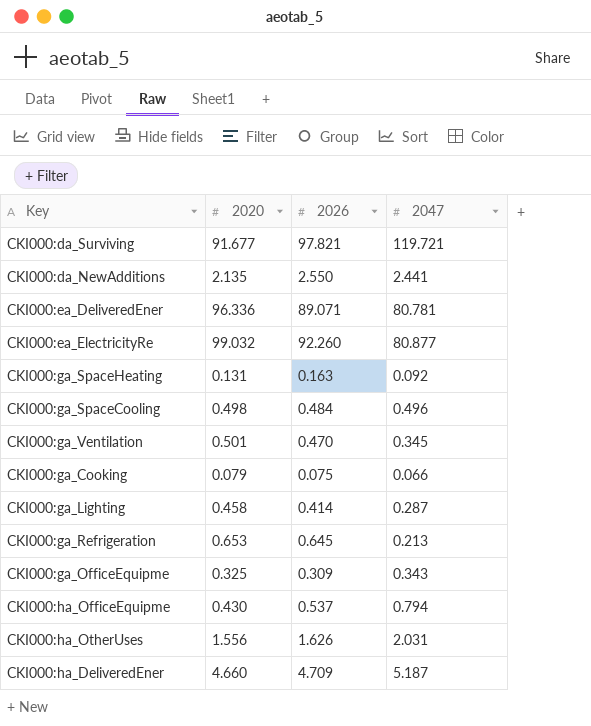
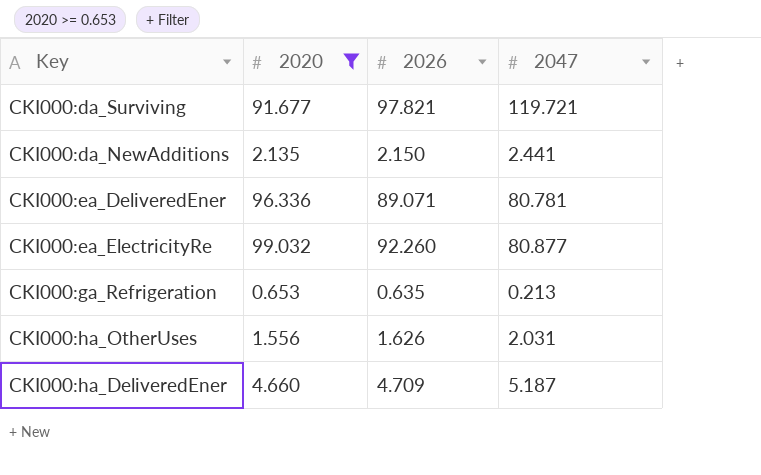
filter: none -> 2020 >= 0.653
CKI000:da_NewAdditions | 2026: 2.550 -> 2.150
CKI000:ga_Refrigeration | 2026: 0.645 -> 0.635

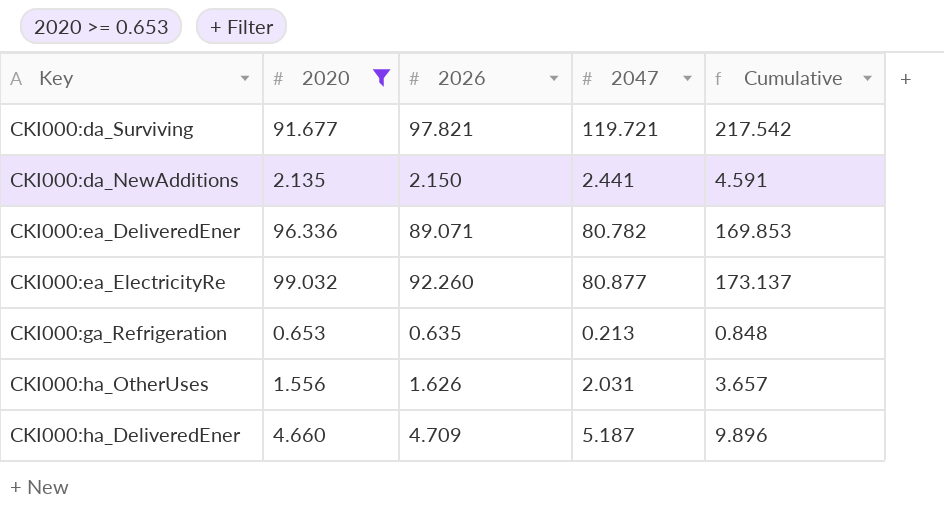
column Cumulative | formula: none -> [2026] + [2047]
CKI000:ea_DeliveredEner | 2047: 80.781 -> 80.782

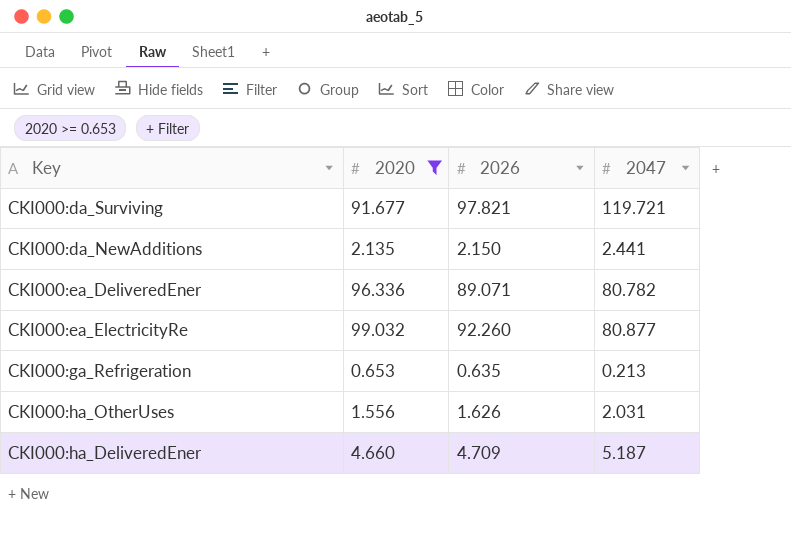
column Cumulative | formula: [2026] + [2047] -> none

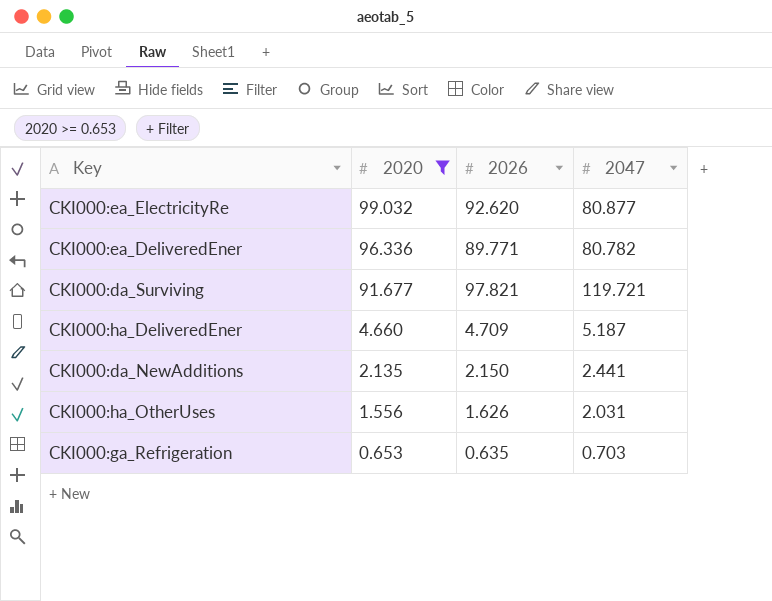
row order: none -> 2020 descending
CKI000:ea_ElectricityRe | 2026: 92.260 -> 92.620
CKI000:ea_DeliveredEner | 2026: 89.071 -> 89.771
CKI000:ga_Refrigeration | 2047: 0.213 -> 0.703

